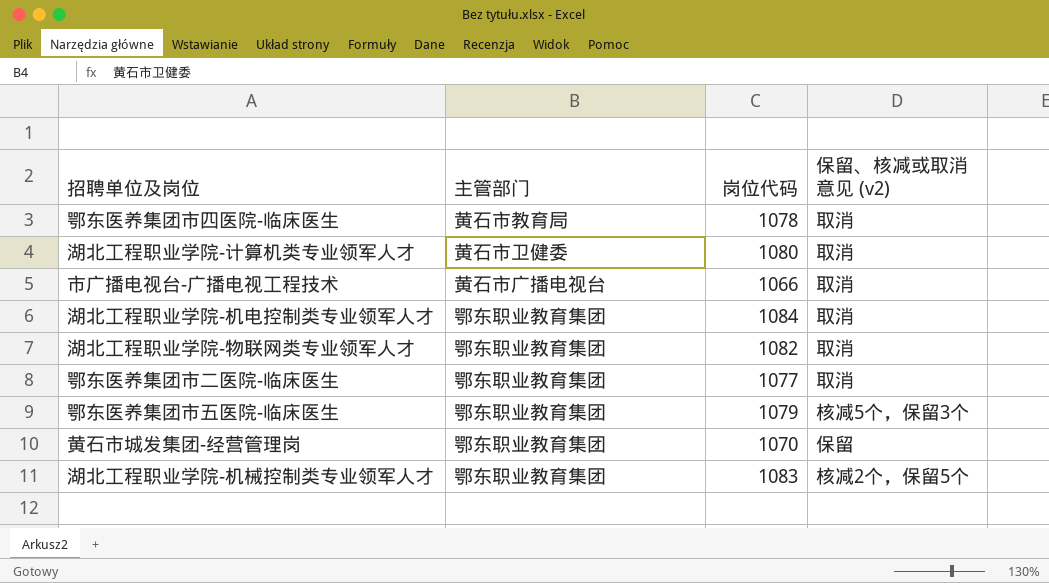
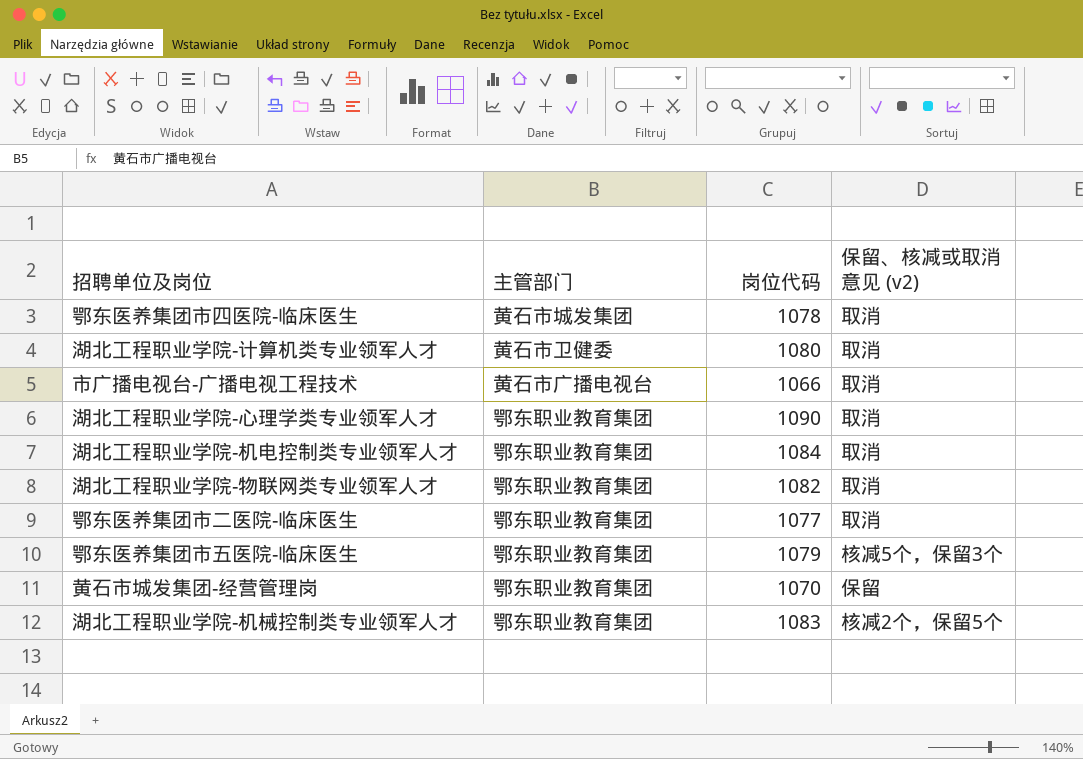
鄂东医养集团市四医院-临床医生 | 主管部门: 黄石市教育局 -> 黄石市城发集团
row 湖北工程职业学院-心理学类专业领军人才: none -> 鄂东职业教育集团 | 1090 | 取消

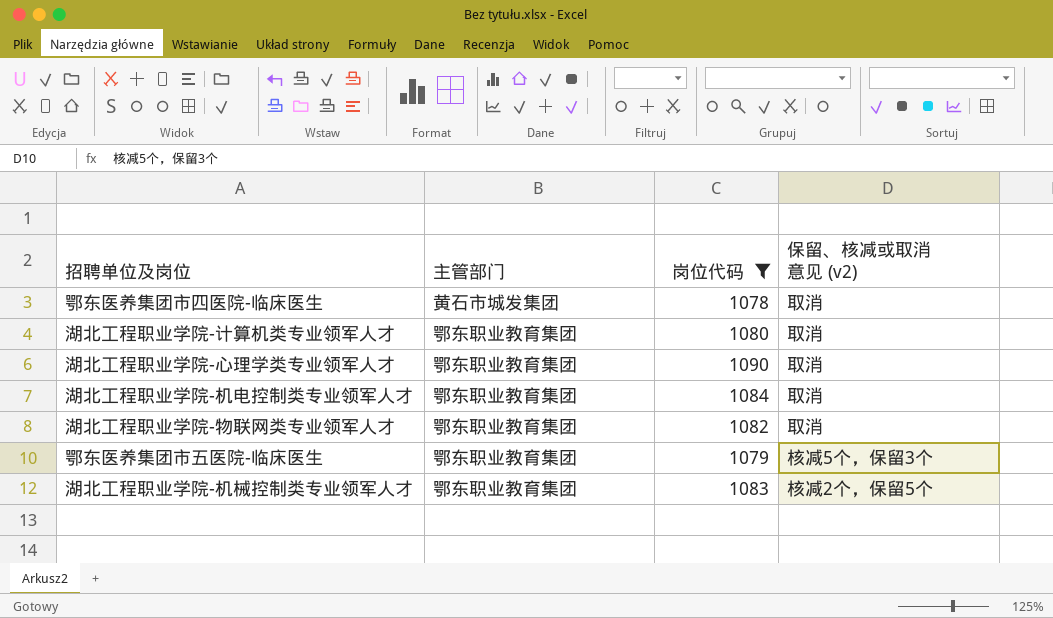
filter: none -> 岗位代码 >= 1078
湖北工程职业学院-计算机类专业领军人才 | 主管部门: 黄石市卫健委 -> 鄂东职业教育集团

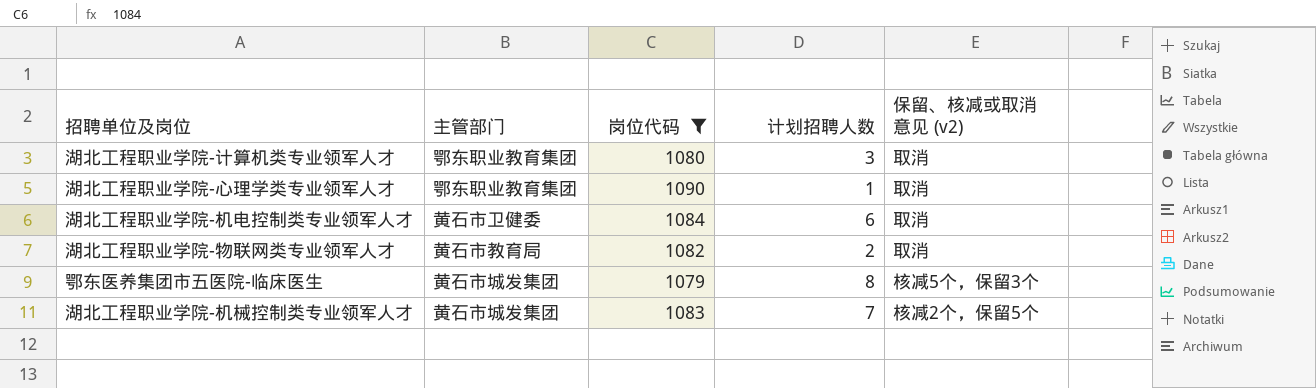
column 计划招聘人数 | position: none -> 4
row 鄂东医养集团市四医院-临床医生: 黄石市城发集团 | 1078 | 取消 -> none
湖北工程职业学院-机电控制类专业领军人才 | 主管部门: 鄂东职业教育集团 -> 黄石市卫健委
湖北工程职业学院-物联网类专业领军人才 | 主管部门: 鄂东职业教育集团 -> 黄石市教育局
鄂东医养集团市五医院-临床医生 | 主管部门: 鄂东职业教育集团 -> 黄石市城发集团
湖北工程职业学院-机械控制类专业领军人才 | 主管部门: 鄂东职业教育集团 -> 黄石市城发集团

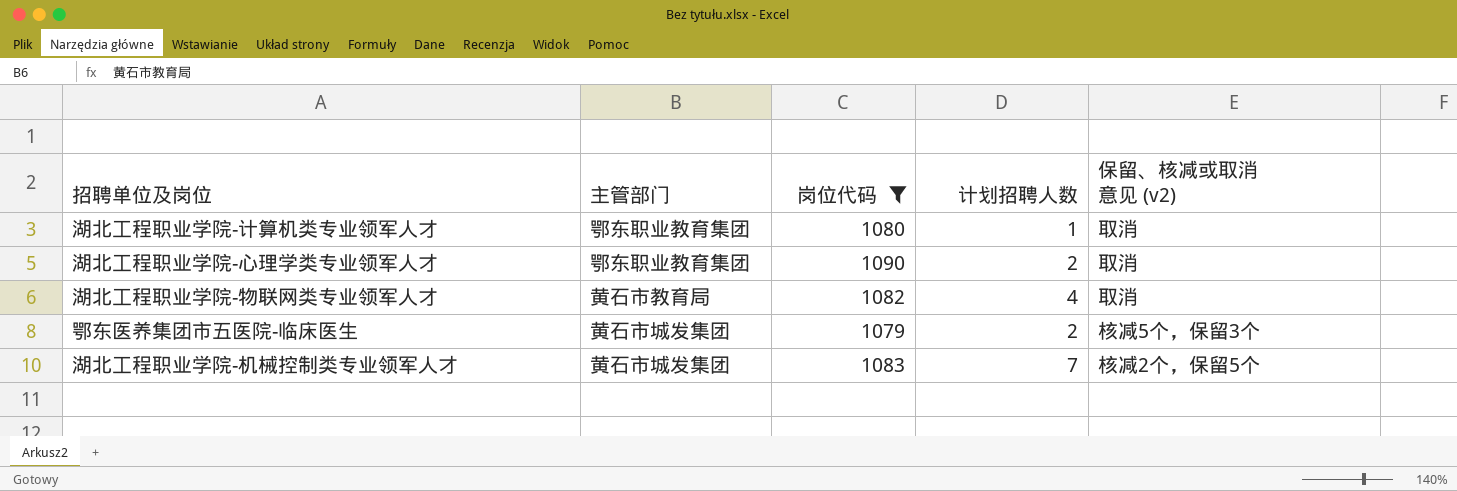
row 湖北工程职业学院-机电控制类专业领军人才: 黄石市卫健委 | 1084 | 6 | 取消 -> none
湖北工程职业学院-计算机类专业领军人才 | 计划招聘人数: 3 -> 1
湖北工程职业学院-心理学类专业领军人才 | 计划招聘人数: 1 -> 2
湖北工程职业学院-物联网类专业领军人才 | 计划招聘人数: 2 -> 4
鄂东医养集团市五医院-临床医生 | 计划招聘人数: 8 -> 2

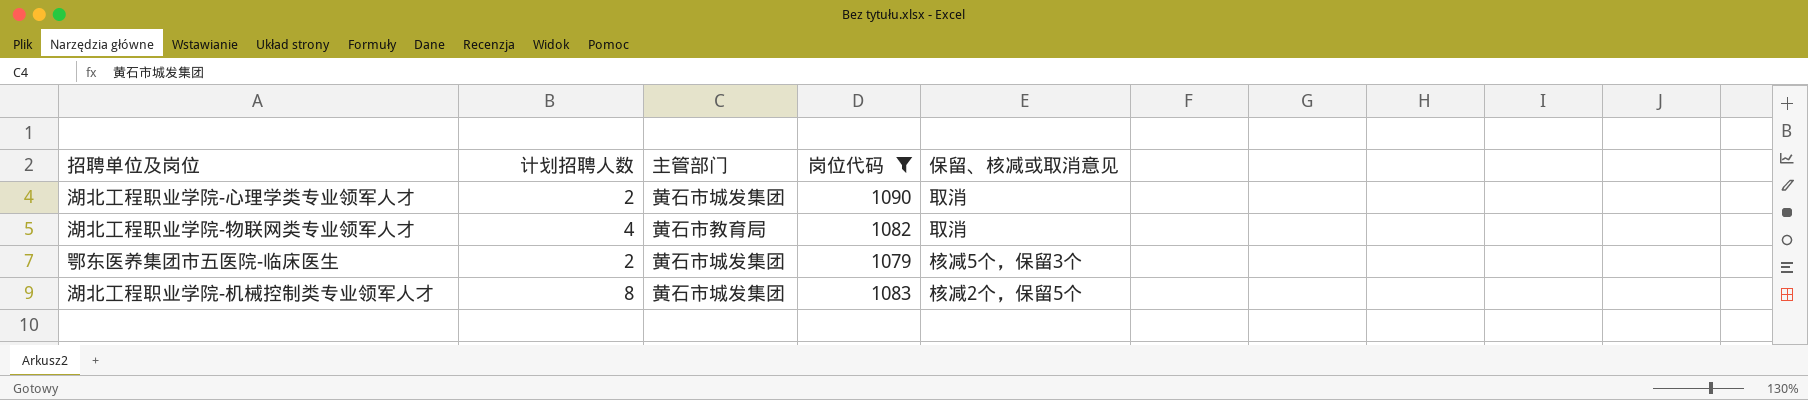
column 计划招聘人数 | position: 4 -> 2
column name: 保留、核减或取消意见 (v2) -> 保留、核减或取消意见
row 湖北工程职业学院-计算机类专业领军人才: 鄂东职业教育集团 | 1080 | 1 | 取消 -> none
湖北工程职业学院-心理学类专业领军人才 | 主管部门: 鄂东职业教育集团 -> 黄石市城发集团
湖北工程职业学院-机械控制类专业领军人才 | 计划招聘人数: 7 -> 8

